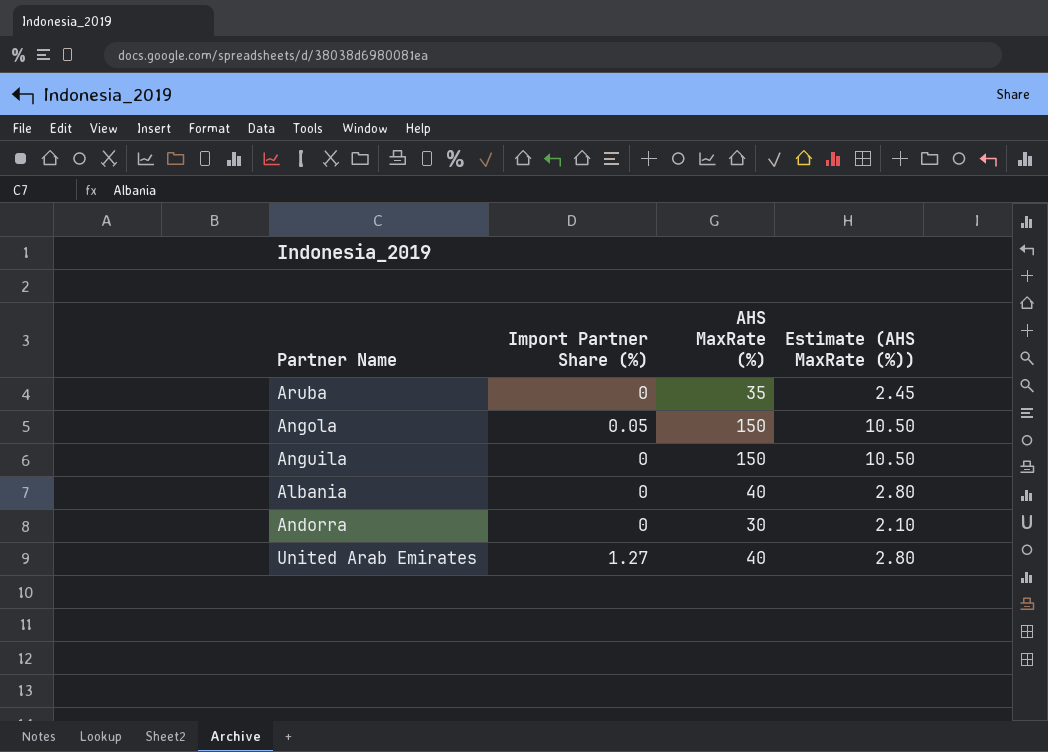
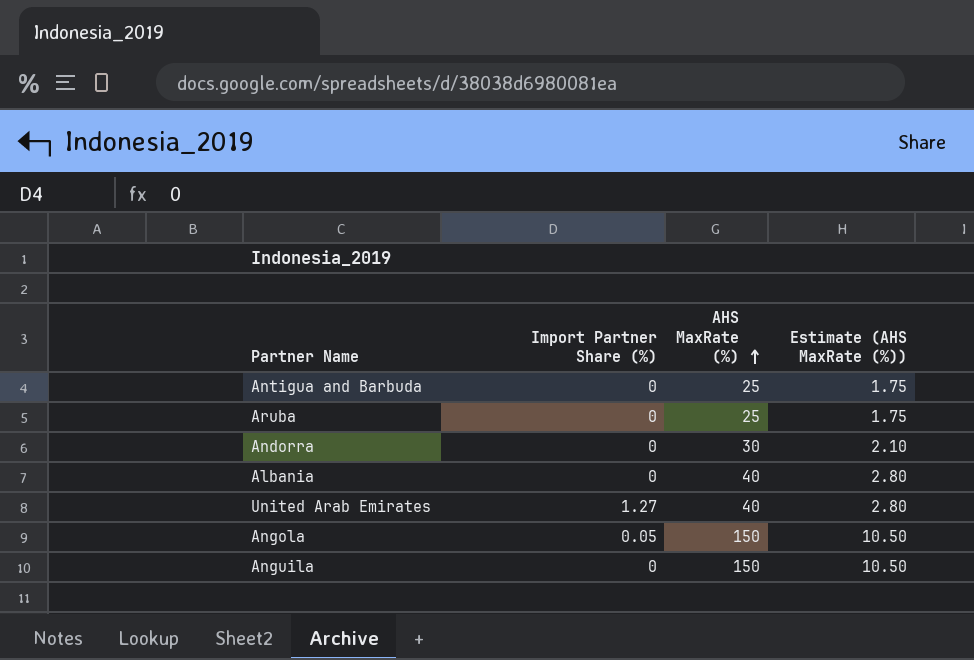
row order: none -> AHS MaxRate (%) ascending
row Antigua and Barbuda: none -> 0 | 25 | 1.75
Aruba | AHS MaxRate (%): 35 -> 25
Aruba | Estimate (AHS MaxRate (%)): 2.45 -> 1.75

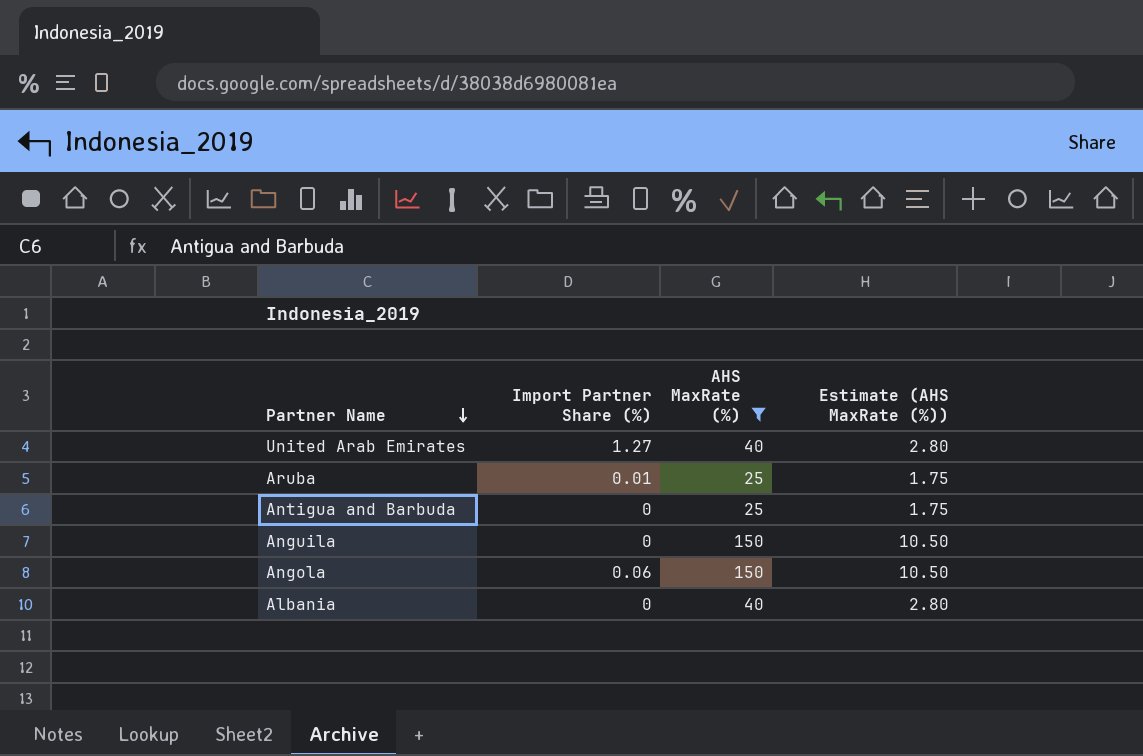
filter: none -> AHS MaxRate (%) != 30
row order: AHS MaxRate (%) ascending -> Partner Name descending
Aruba | Import Partner Share (%): 0 -> 0.01
Angola | Import Partner Share (%): 0.05 -> 0.06

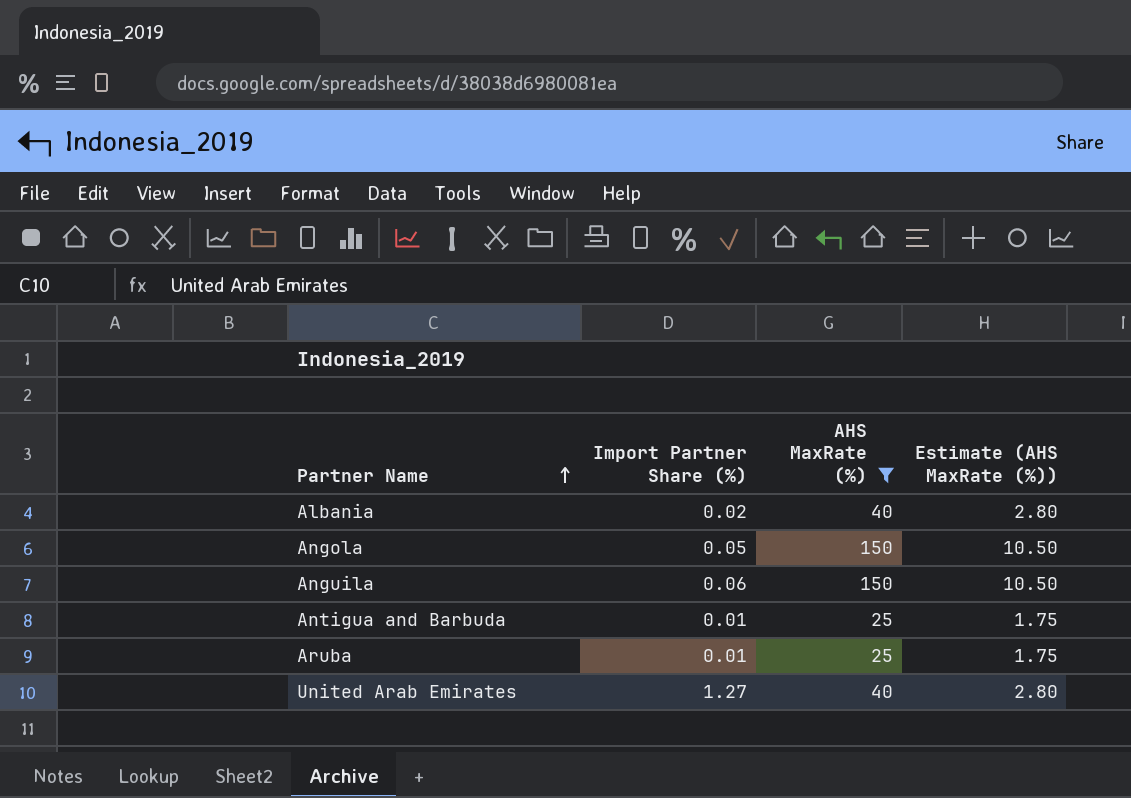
row order: Partner Name descending -> Partner Name ascending
Albania | Import Partner Share (%): 0 -> 0.02
Angola | Import Partner Share (%): 0.06 -> 0.05
Anguila | Import Partner Share (%): 0 -> 0.06
Antigua and Barbuda | Import Partner Share (%): 0 -> 0.01

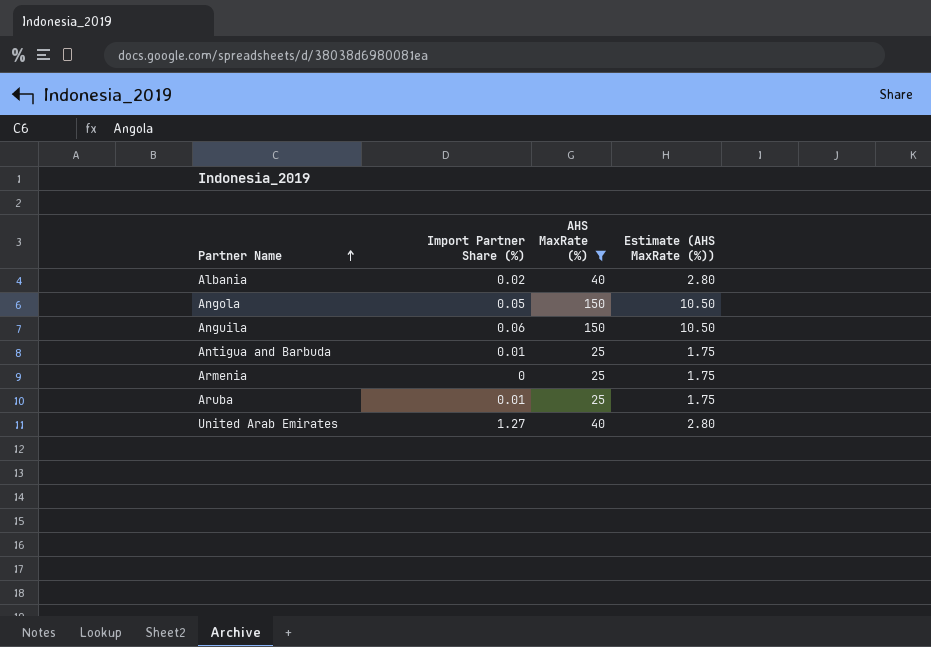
row Armenia: none -> 0 | 25 | 1.75

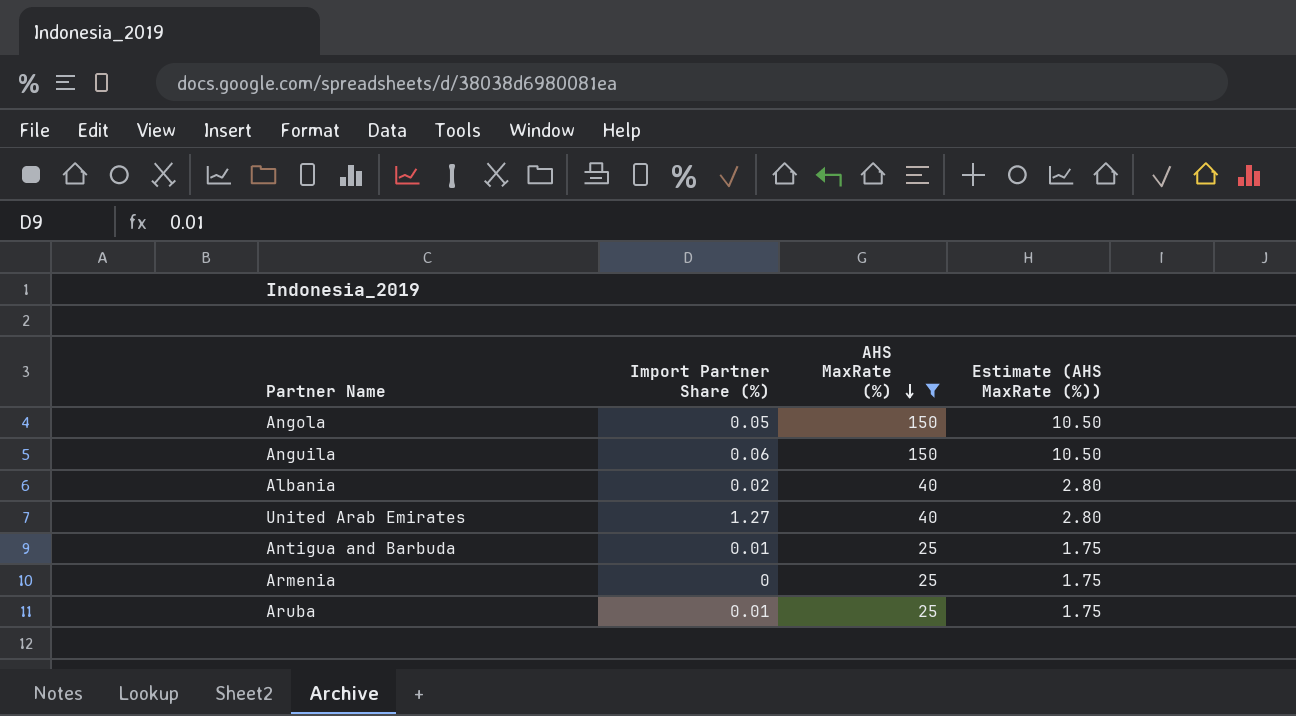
row order: Partner Name ascending -> AHS MaxRate (%) descending

